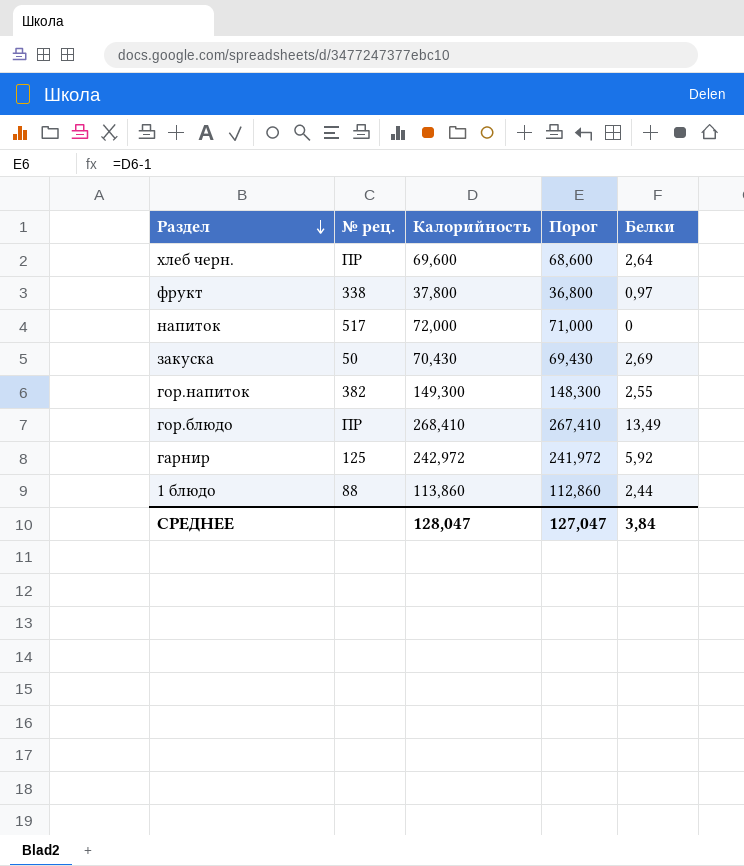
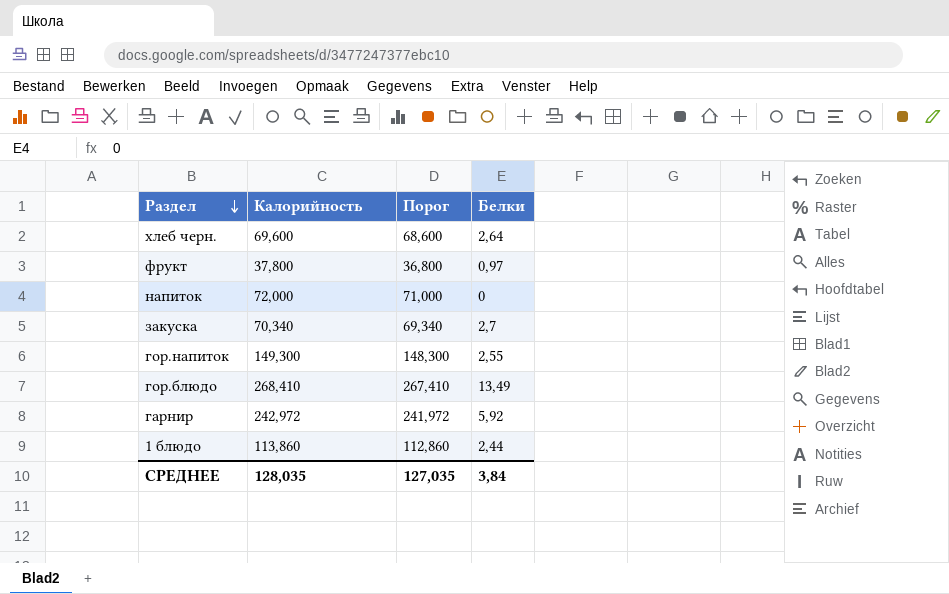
column № рец. | position: 2 -> none
закуска | Калорийность: 70,430 -> 70,340
закуска | Порог: 69,430 -> 69,340
закуска | Белки: 2,69 -> 2,7
СРЕДНЕЕ | Калорийность: 128,047 -> 128,035
СРЕДНЕЕ | Порог: 127,047 -> 127,035

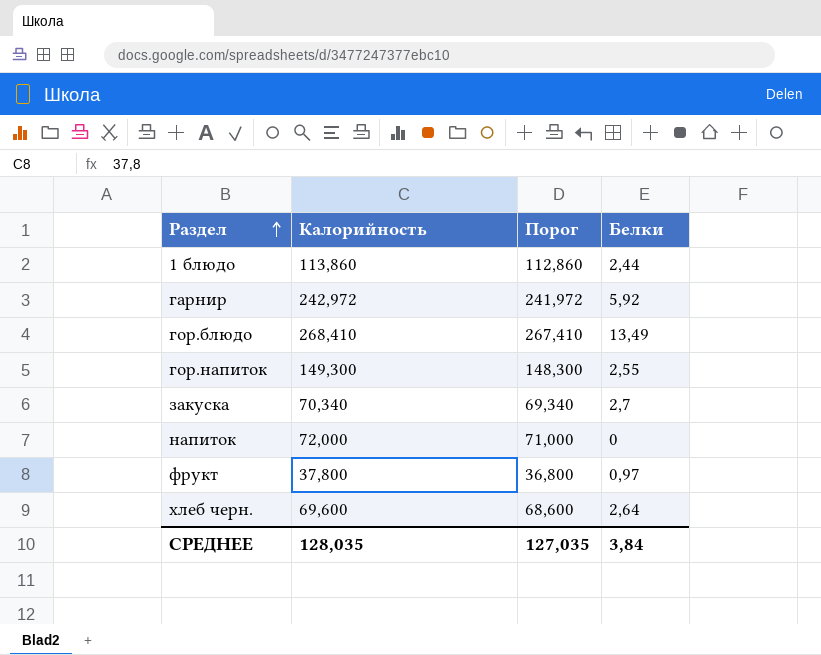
row order: Раздел descending -> Раздел ascending

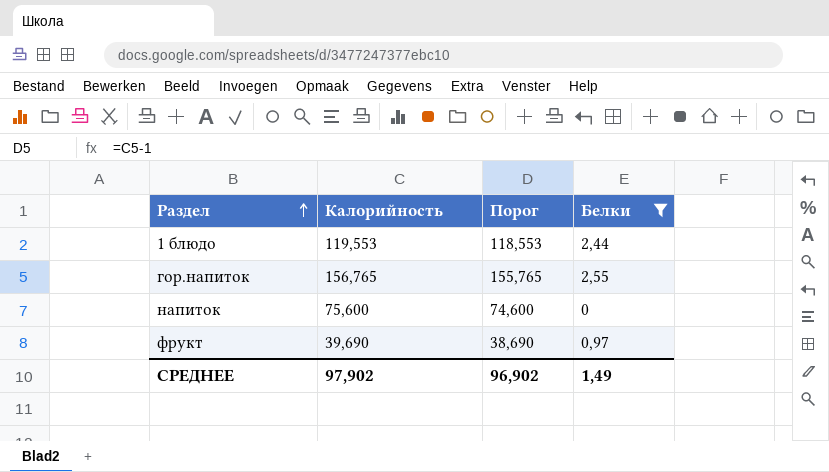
filter: none -> Белки <= 2,55
1 блюдо | Калорийность: 113,860 -> 119,553
1 блюдо | Порог: 112,860 -> 118,553
гор.напиток | Калорийность: 149,300 -> 156,765
гор.напиток | Порог: 148,300 -> 155,765
напиток | Калорийность: 72,000 -> 75,600
напиток | Порог: 71,000 -> 74,600
фрукт | Калорийность: 37,800 -> 39,690
фрукт | Порог: 36,800 -> 38,690
СРЕДНЕЕ | Калорийность: 128,035 -> 97,902
СРЕДНЕЕ | Порог: 127,035 -> 96,902
СРЕДНЕЕ | Белки: 3,84 -> 1,49

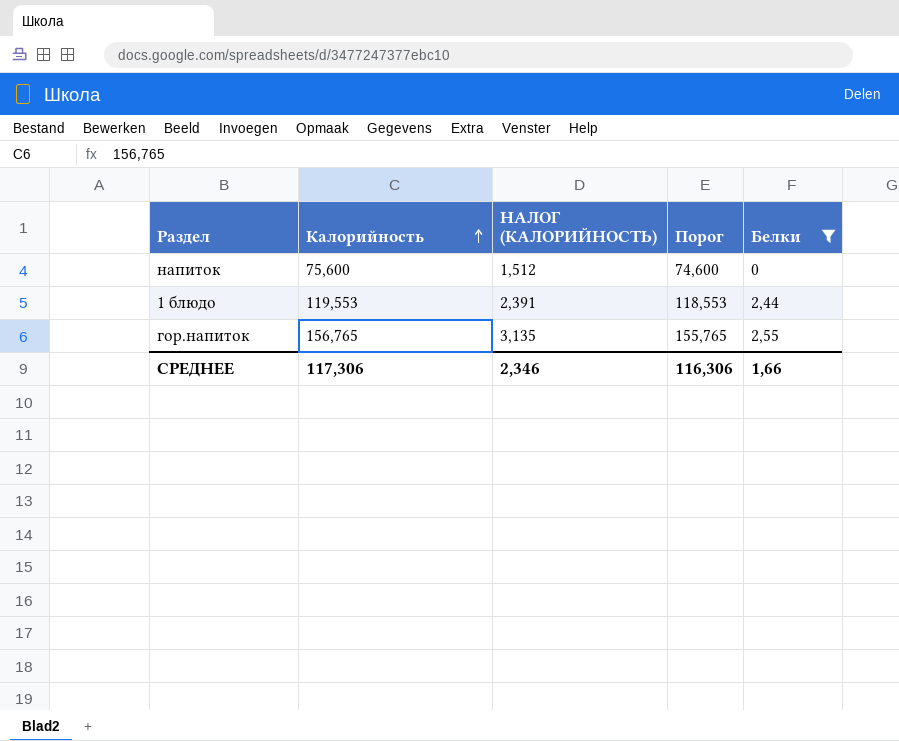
row order: Раздел ascending -> Калорийность ascending
column НАЛОГ (КАЛОРИЙНОСТЬ) | formula: none -> [Калорийность] * 0,02
row фрукт: 39,690 | 38,690 | 0,97 -> none
СРЕДНЕЕ | Калорийность: 97,902 -> 117,306
СРЕДНЕЕ | Порог: 96,902 -> 116,306
СРЕДНЕЕ | Белки: 1,49 -> 1,66

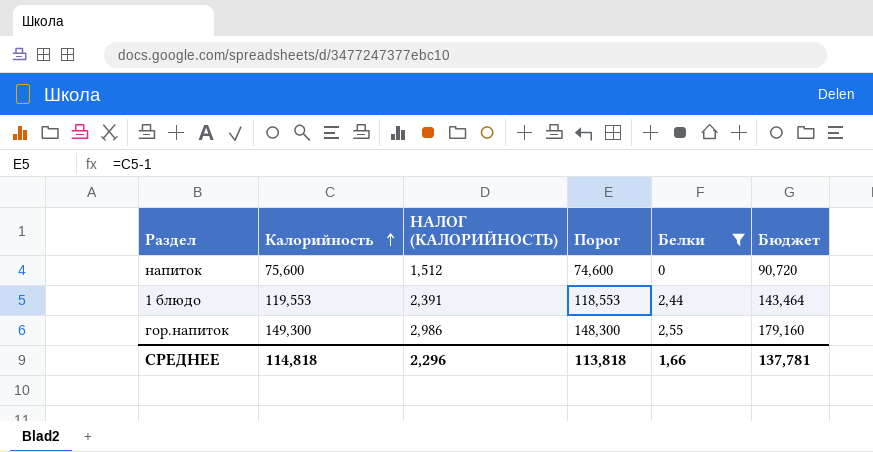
column Бюджет | formula: none -> [Калорийность] * 1,2
гор.напиток | Калорийность: 156,765 -> 149,300
гор.напиток | НАЛОГ (КАЛОРИЙНОСТЬ): 3,135 -> 2,986
гор.напиток | Порог: 155,765 -> 148,300
СРЕДНЕЕ | Калорийность: 117,306 -> 114,818
СРЕДНЕЕ | НАЛОГ (КАЛОРИЙНОСТЬ): 2,346 -> 2,296
СРЕДНЕЕ | Порог: 116,306 -> 113,818

